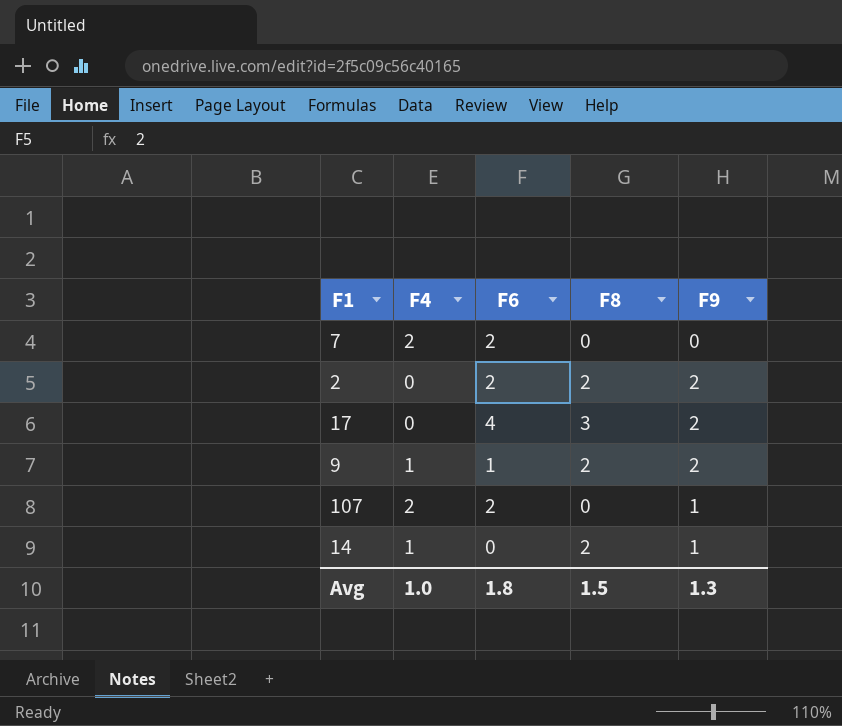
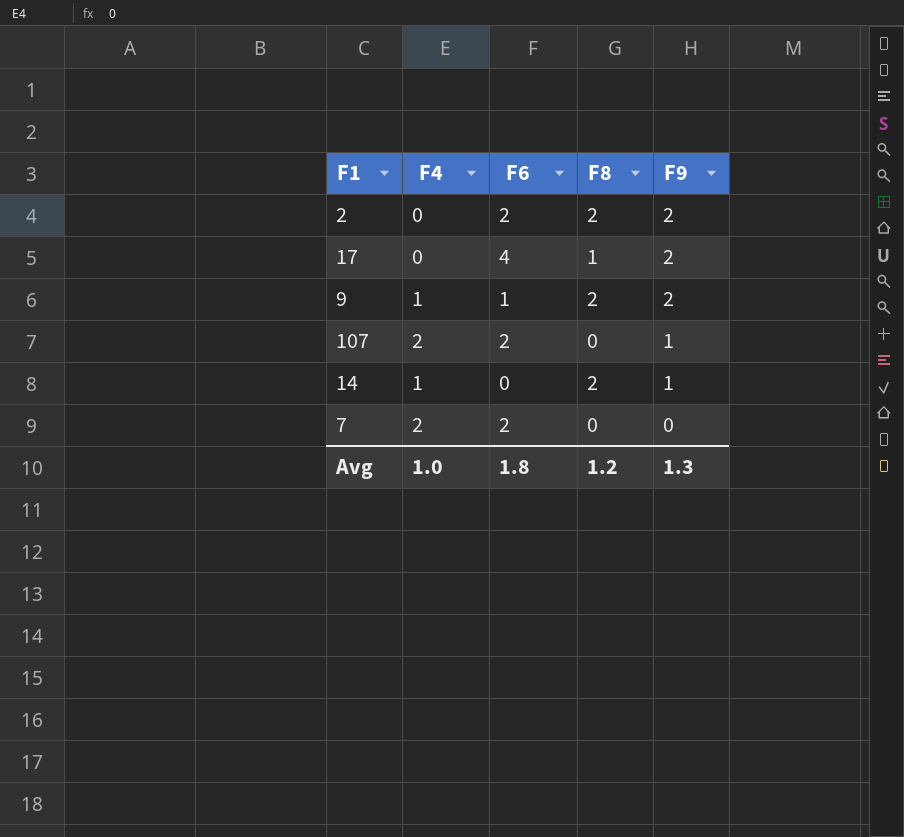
row order: none -> F9 descending
17 | F8: 3 -> 1
Avg | F8: 1.5 -> 1.2

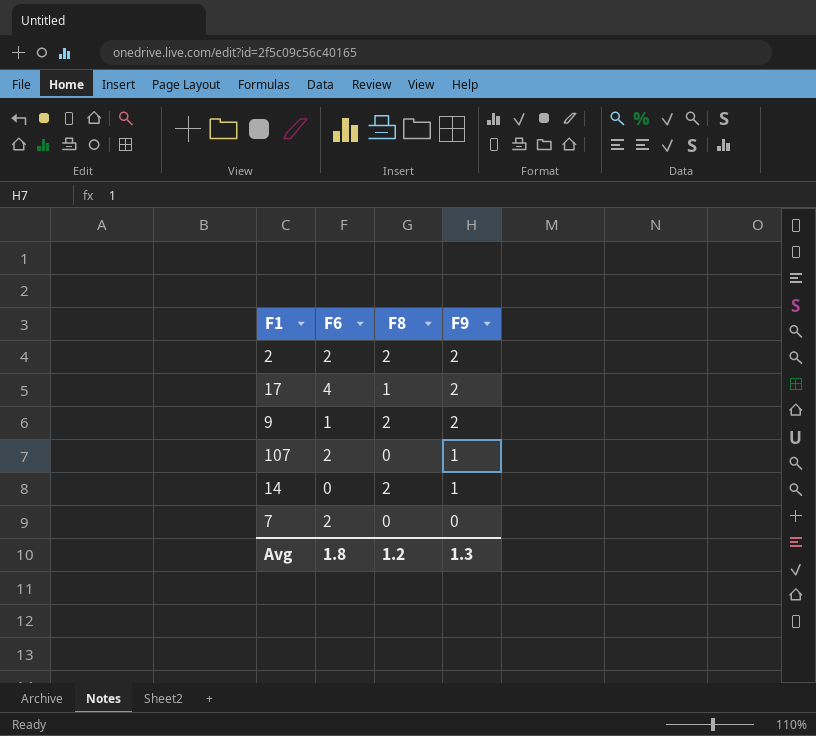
column F4 | position: 2 -> none

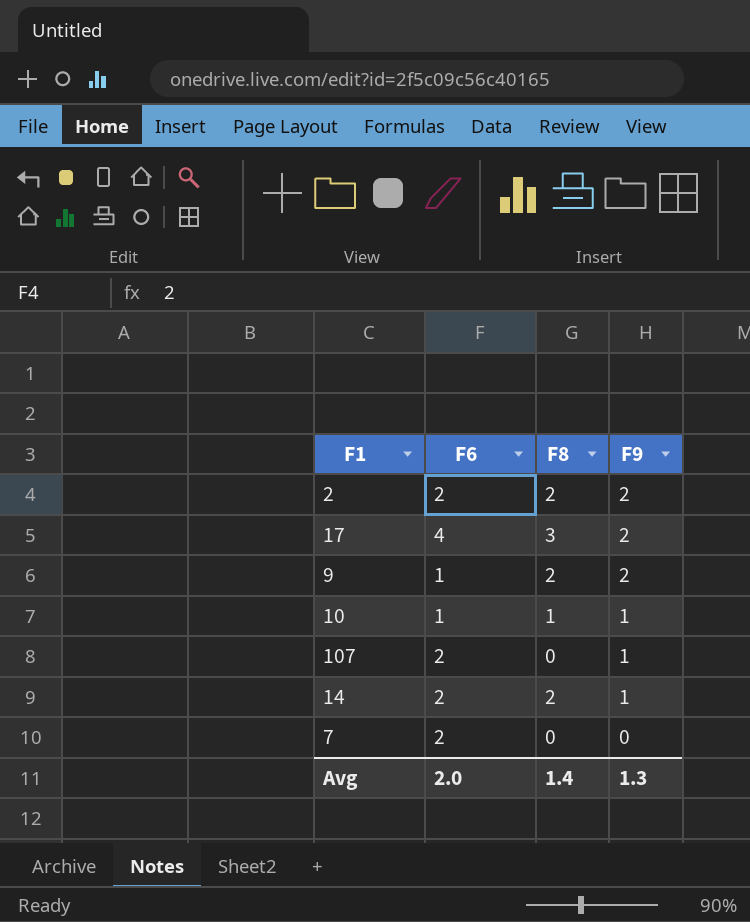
17 | F8: 1 -> 3
row 10: none -> 1 | 1 | 1
14 | F6: 0 -> 2
Avg | F6: 1.8 -> 2.0
Avg | F8: 1.2 -> 1.4

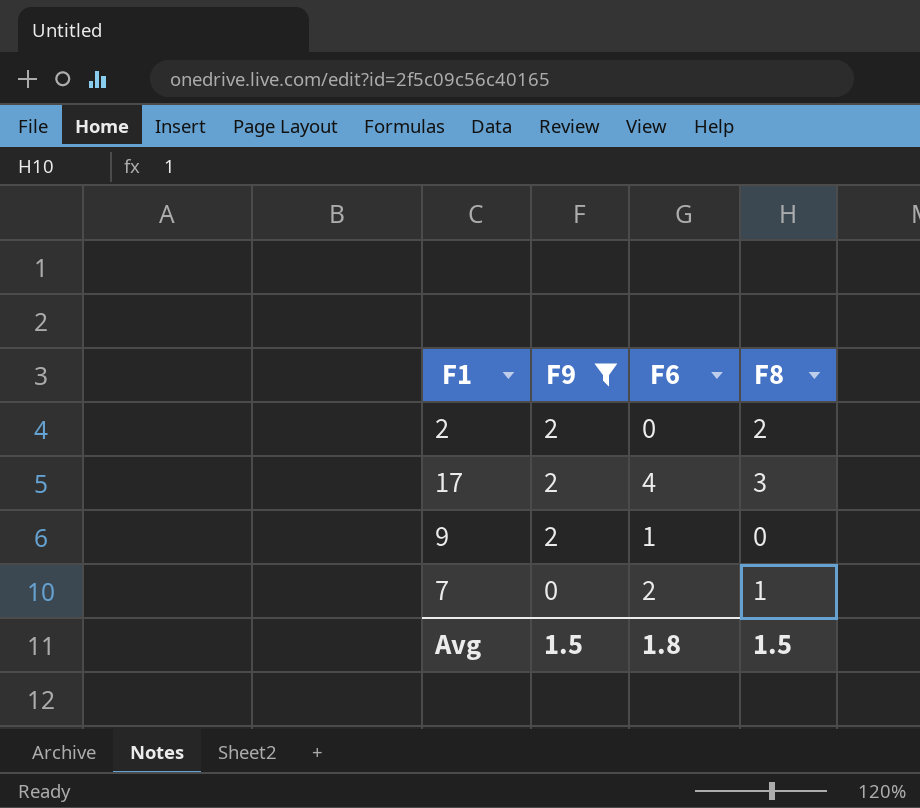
filter: none -> F9 != 1
column F9 | position: 4 -> 2
2 | F6: 2 -> 0
9 | F8: 2 -> 0
7 | F8: 0 -> 1
Avg | F9: 1.3 -> 1.5
Avg | F6: 2.0 -> 1.8
Avg | F8: 1.4 -> 1.5

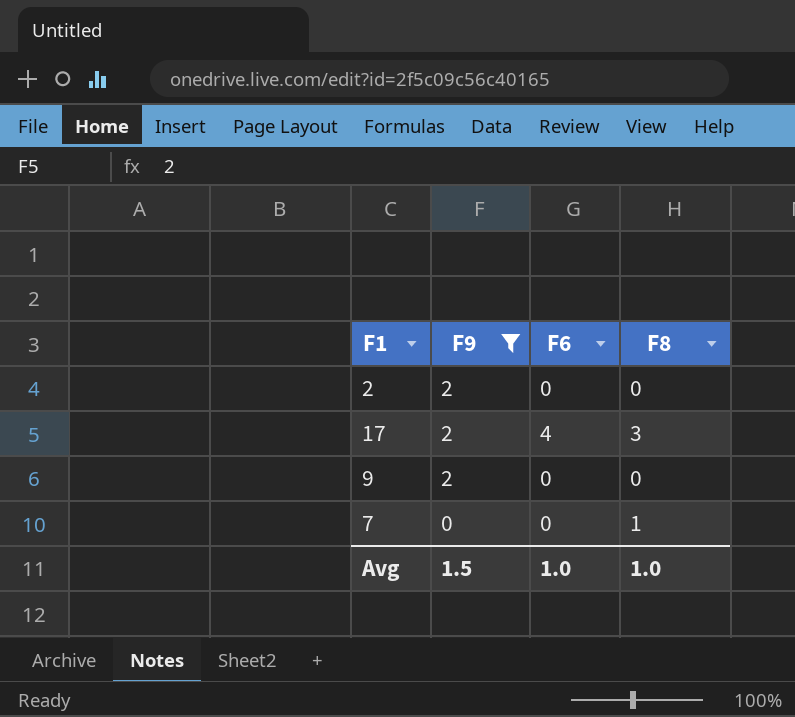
2 | F8: 2 -> 0
9 | F6: 1 -> 0
7 | F6: 2 -> 0
Avg | F6: 1.8 -> 1.0
Avg | F8: 1.5 -> 1.0

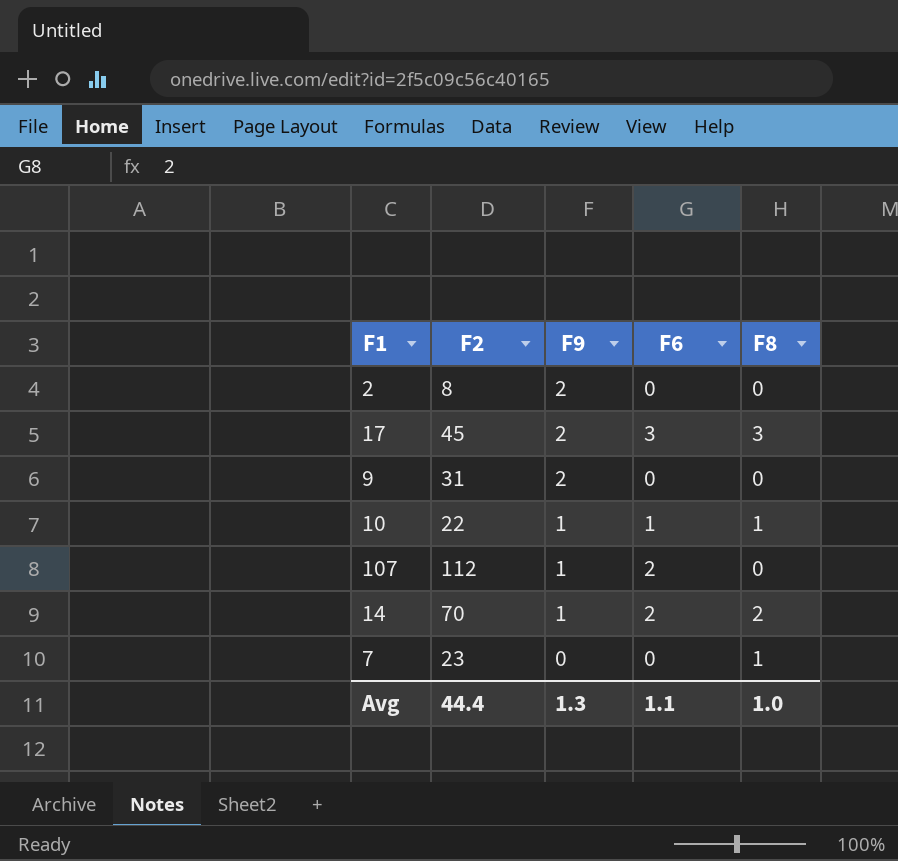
filter: F9 != 1 -> none
column F2 | position: none -> 2
17 | F6: 4 -> 3
Avg | F9: 1.5 -> 1.3
Avg | F6: 1.0 -> 1.1

